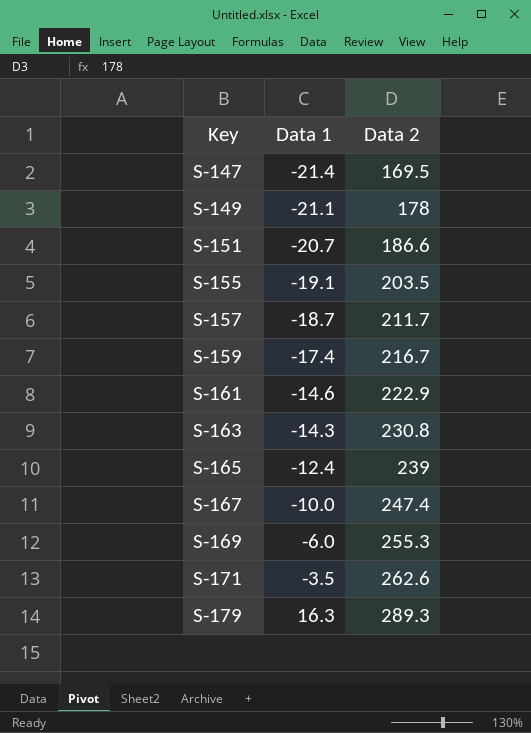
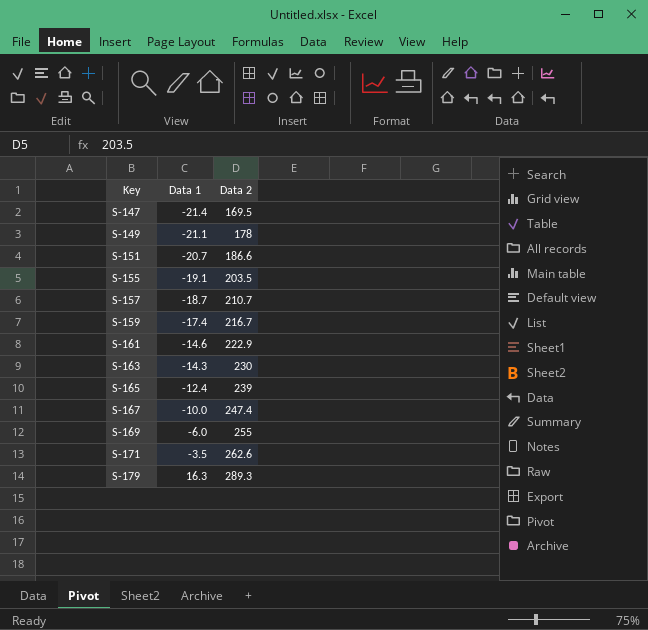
S-157 | Data 2: 211.7 -> 210.7
S-163 | Data 2: 230.8 -> 230
S-169 | Data 2: 255.3 -> 255

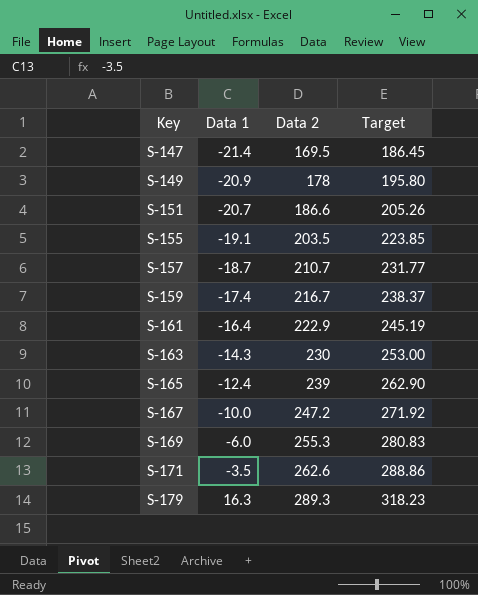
column Target | formula: none -> [Data 2] * 1.1
S-149 | Data 1: -21.1 -> -20.9
S-161 | Data 1: -14.6 -> -16.4
S-167 | Data 2: 247.4 -> 247.2
S-169 | Data 2: 255 -> 255.3

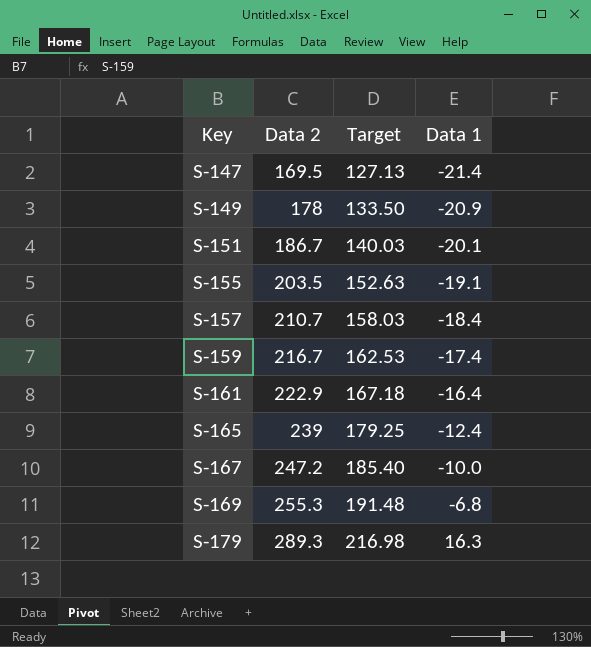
column Target | formula: [Data 2] * 1.1 -> [Data 2] * 0.75
column Data 1 | position: 2 -> 4
row S-163: -14.3 | 230 | 253.00 -> none
row S-171: -3.5 | 262.6 | 288.86 -> none
S-151 | Data 2: 186.6 -> 186.7
S-151 | Data 1: -20.7 -> -20.1
S-157 | Data 1: -18.7 -> -18.4
S-169 | Data 1: -6.0 -> -6.8

